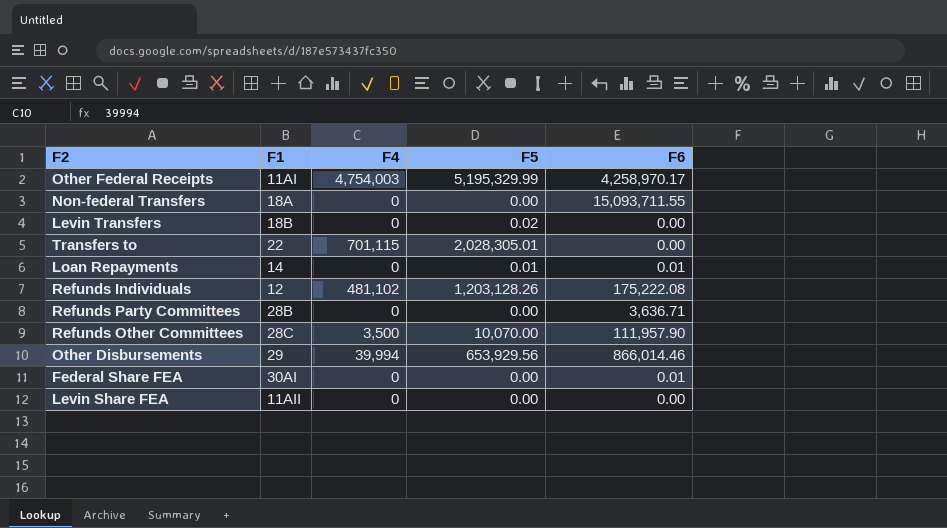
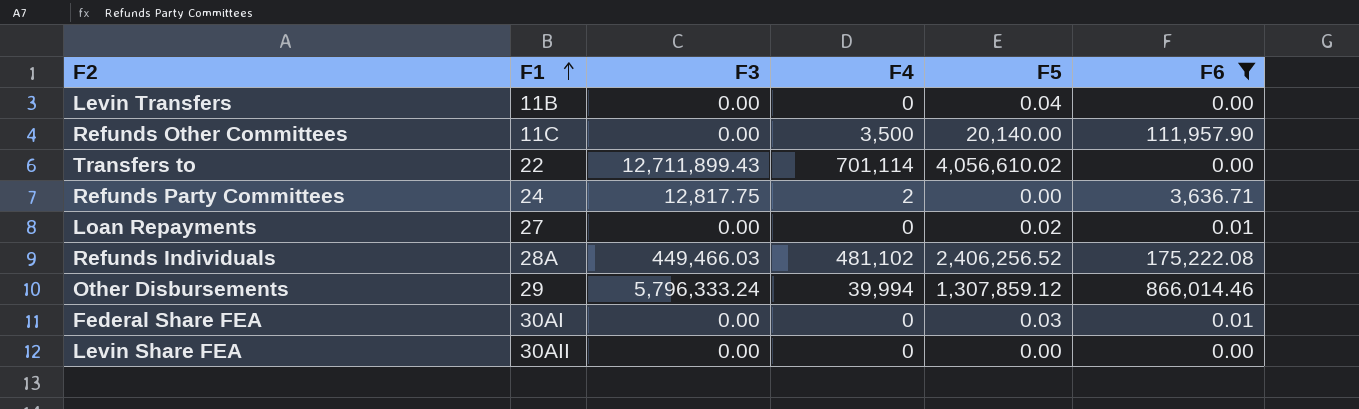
filter: none -> F6 <= 866,014.46
row order: none -> F1 ascending
column F3 | position: none -> 3
Levin Transfers | F1: 18B -> 11B
Levin Transfers | F5: 0.02 -> 0.04
Refunds Other Committees | F1: 28C -> 11C
Refunds Other Committees | F5: 10,070.00 -> 20,140.00
Transfers to | F4: 701,115 -> 701,114
Transfers to | F5: 2,028,305.01 -> 4,056,610.02
Refunds Party Committees | F1: 28B -> 24
Refunds Party Committees | F4: 0 -> 2
Loan Repayments | F1: 14 -> 27
Loan Repayments | F5: 0.01 -> 0.02
Refunds Individuals | F1: 12 -> 28A
Refunds Individuals | F5: 1,203,128.26 -> 2,406,256.52
Other Disbursements | F5: 653,929.56 -> 1,307,859.12
Federal Share FEA | F5: 0.00 -> 0.03
Levin Share FEA | F1: 11AII -> 30AII

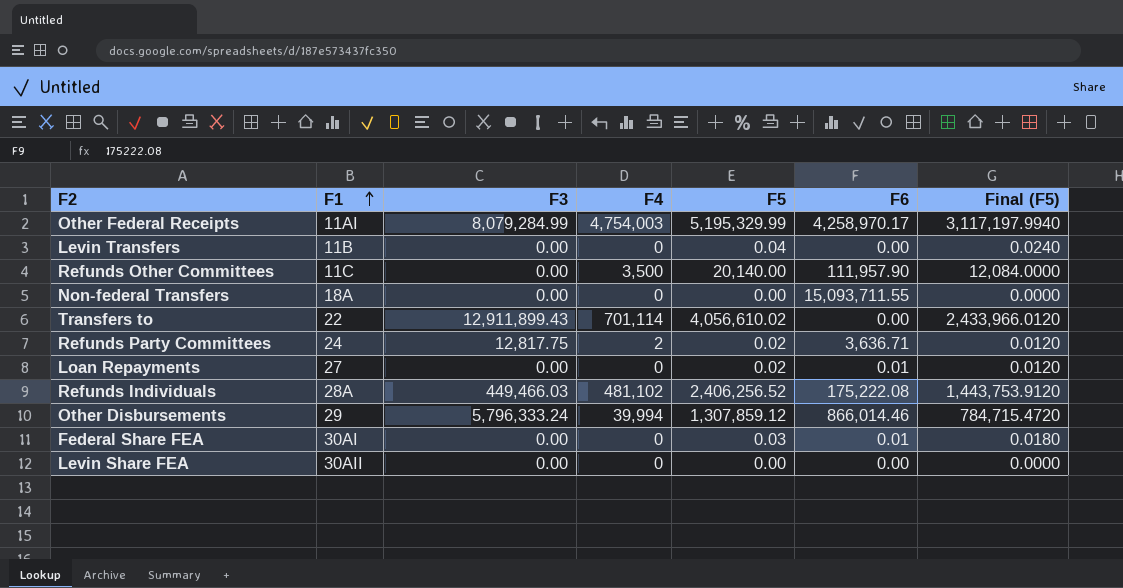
filter: F6 <= 866,014.46 -> none
column Final (F5) | formula: none -> [F5] * 0.6
Transfers to | F3: 12,711,899.43 -> 12,911,899.43
Refunds Party Committees | F5: 0.00 -> 0.02

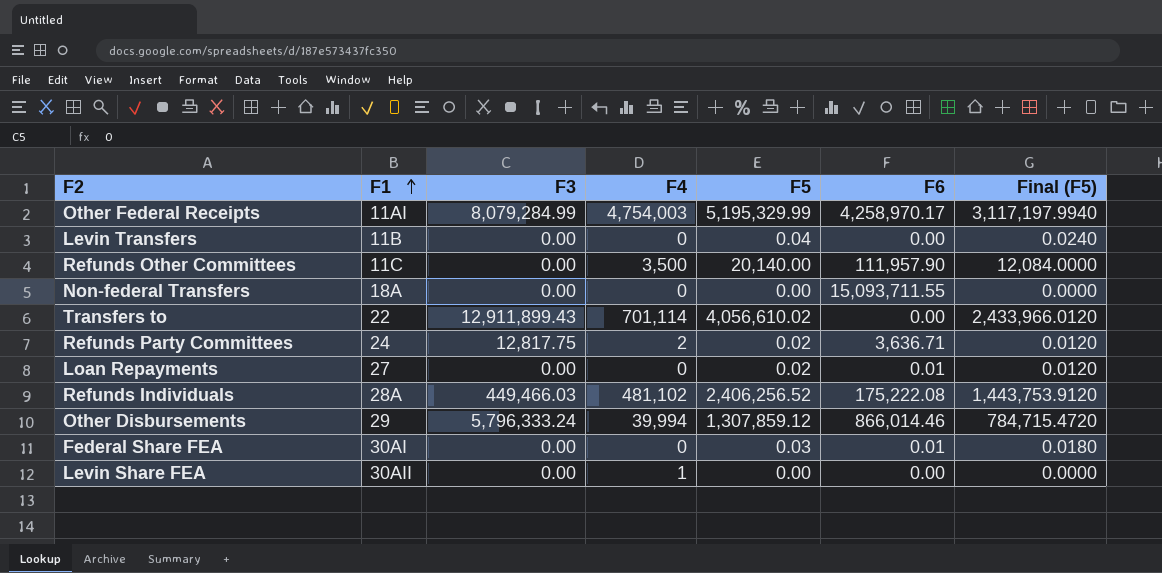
Levin Share FEA | F4: 0 -> 1

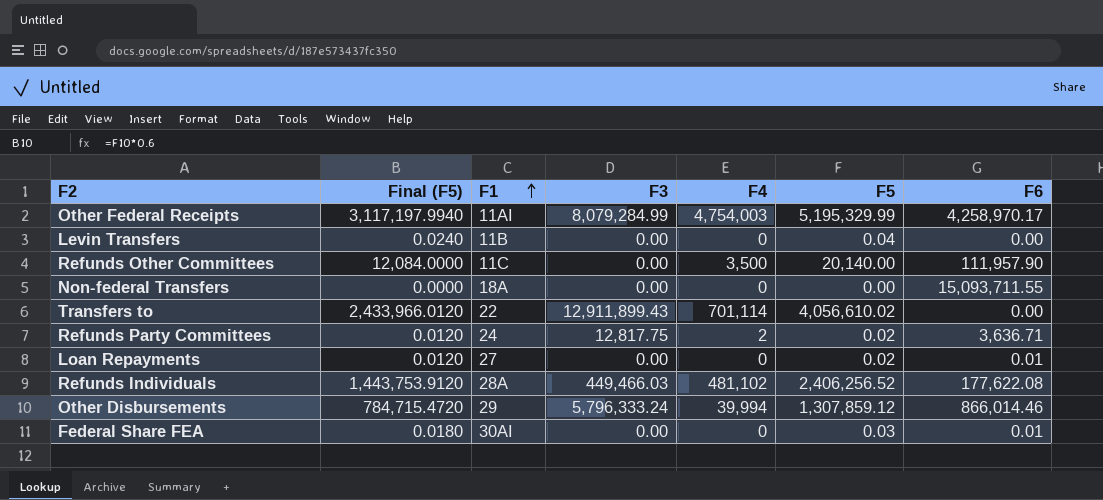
column Final (F5) | position: 7 -> 2
row Levin Share FEA: 30AII | 0.00 | 1 | 0.00 | 0.00 | 0.0000 -> none
Refunds Individuals | F6: 175,222.08 -> 177,622.08

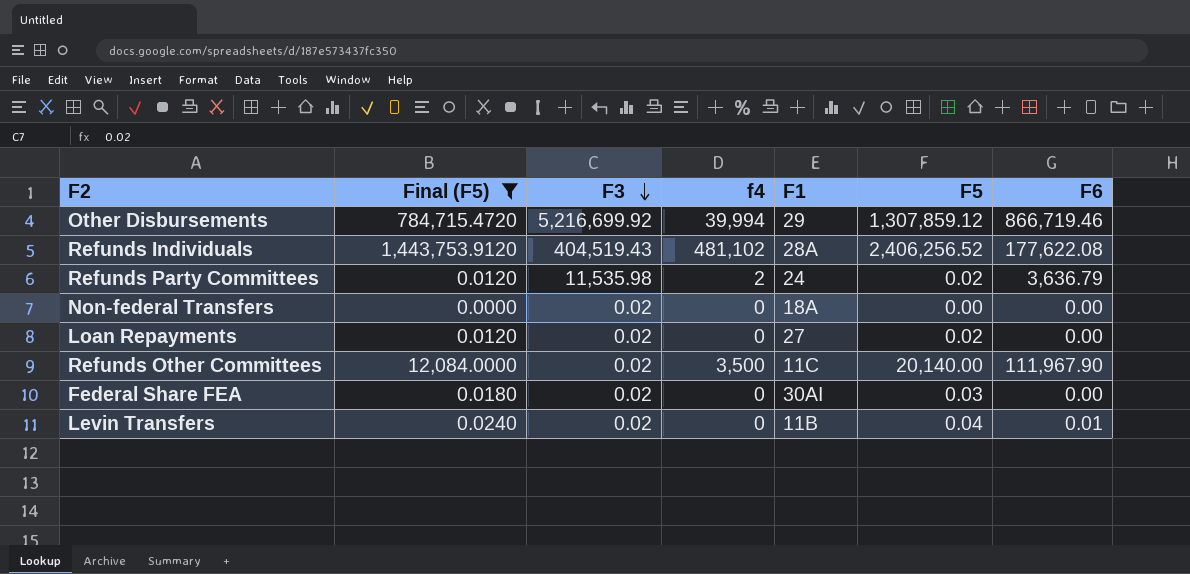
filter: none -> Final (F5) <= 1,443,753.9120
row order: F1 ascending -> F3 descending
column name: F4 -> f4
column F1 | position: 3 -> 5
Other Disbursements | F3: 5,796,333.24 -> 5,216,699.92
Other Disbursements | F6: 866,014.46 -> 866,719.46
Refunds Individuals | F3: 449,466.03 -> 404,519.43
Refunds Party Committees | F3: 12,817.75 -> 11,535.98
Refunds Party Committees | F6: 3,636.71 -> 3,636.79
Non-federal Transfers | F3: 0.00 -> 0.02
Non-federal Transfers | F6: 15,093,711.55 -> 0.00
Loan Repayments | F3: 0.00 -> 0.02
Loan Repayments | F6: 0.01 -> 0.00
Refunds Other Committees | F3: 0.00 -> 0.02
Refunds Other Committees | F6: 111,957.90 -> 111,967.90
Federal Share FEA | F3: 0.00 -> 0.02
Federal Share FEA | F6: 0.01 -> 0.00
Levin Transfers | F3: 0.00 -> 0.02
Levin Transfers | F6: 0.00 -> 0.01

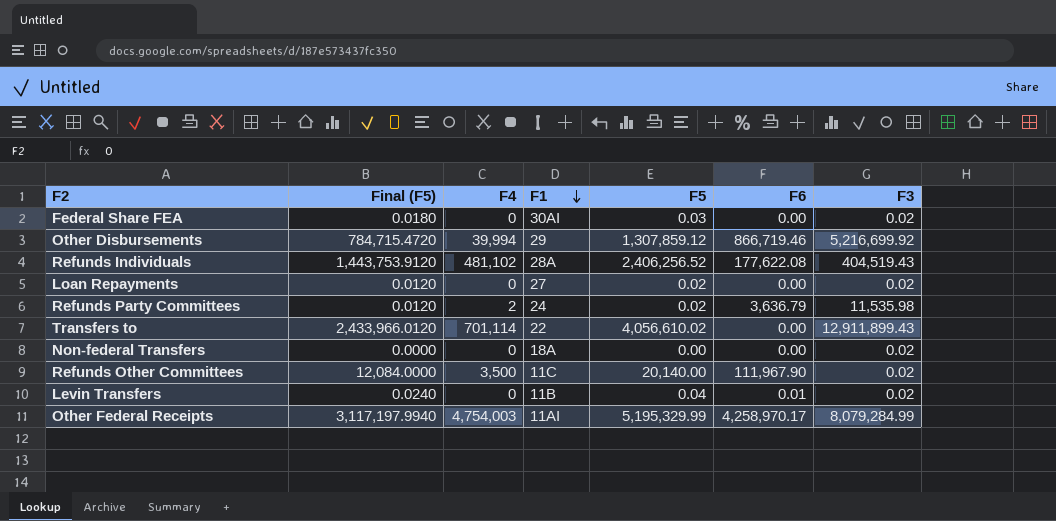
filter: Final (F5) <= 1,443,753.9120 -> none
row order: F3 descending -> F1 descending
column name: f4 -> F4
column F3 | position: 3 -> 7

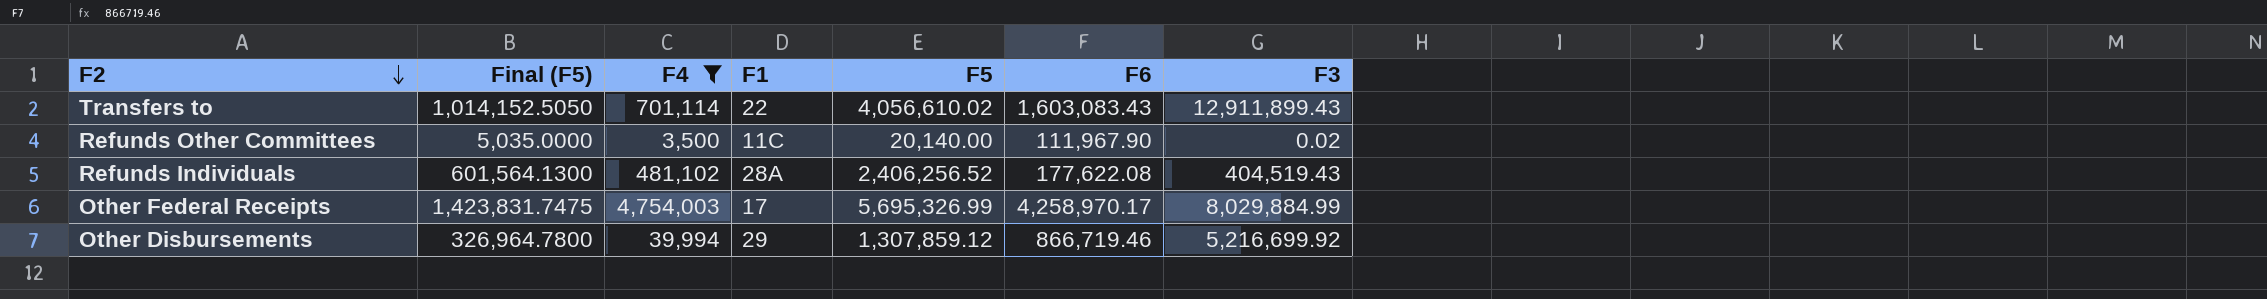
filter: none -> F4 >= 3,500
row order: F1 descending -> F2 descending
column Final (F5) | formula: [F5] * 0.6 -> [F5] * 0.25
Transfers to | F6: 0.00 -> 1,603,083.43
Other Federal Receipts | F1: 11AI -> 17
Other Federal Receipts | F5: 5,195,329.99 -> 5,695,326.99
Other Federal Receipts | F3: 8,079,284.99 -> 8,029,884.99

